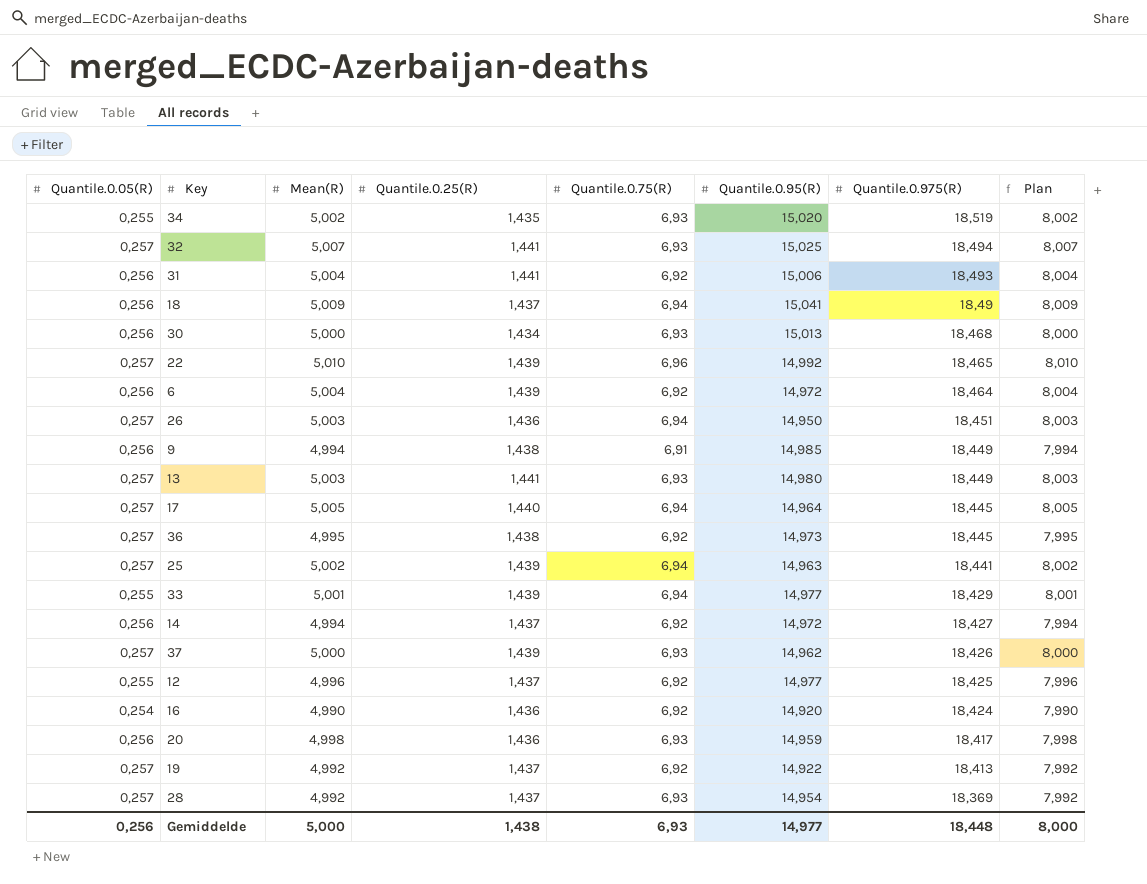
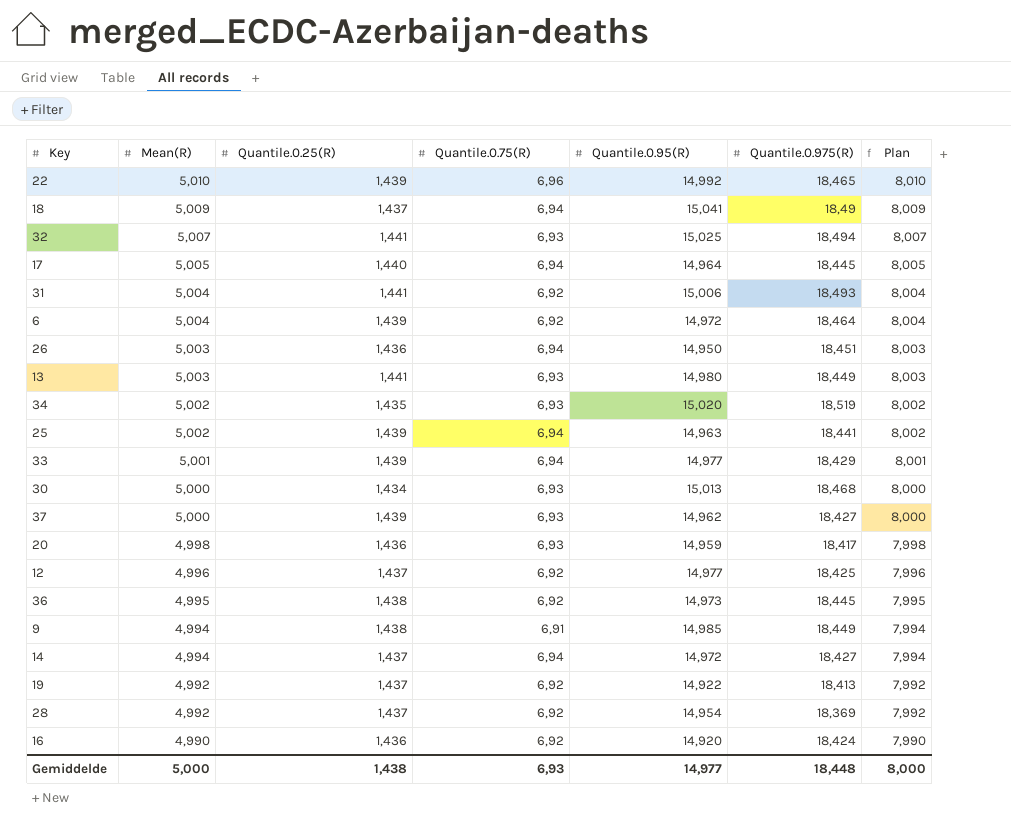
row order: Quantile.0.975(R) descending -> Mean(R) descending
column Quantile.0.05(R) | position: 1 -> none
37 | Quantile.0.975(R): 18,426 -> 18,427
14 | Quantile.0.75(R): 6,92 -> 6,94
28 | Quantile.0.75(R): 6,93 -> 6,92

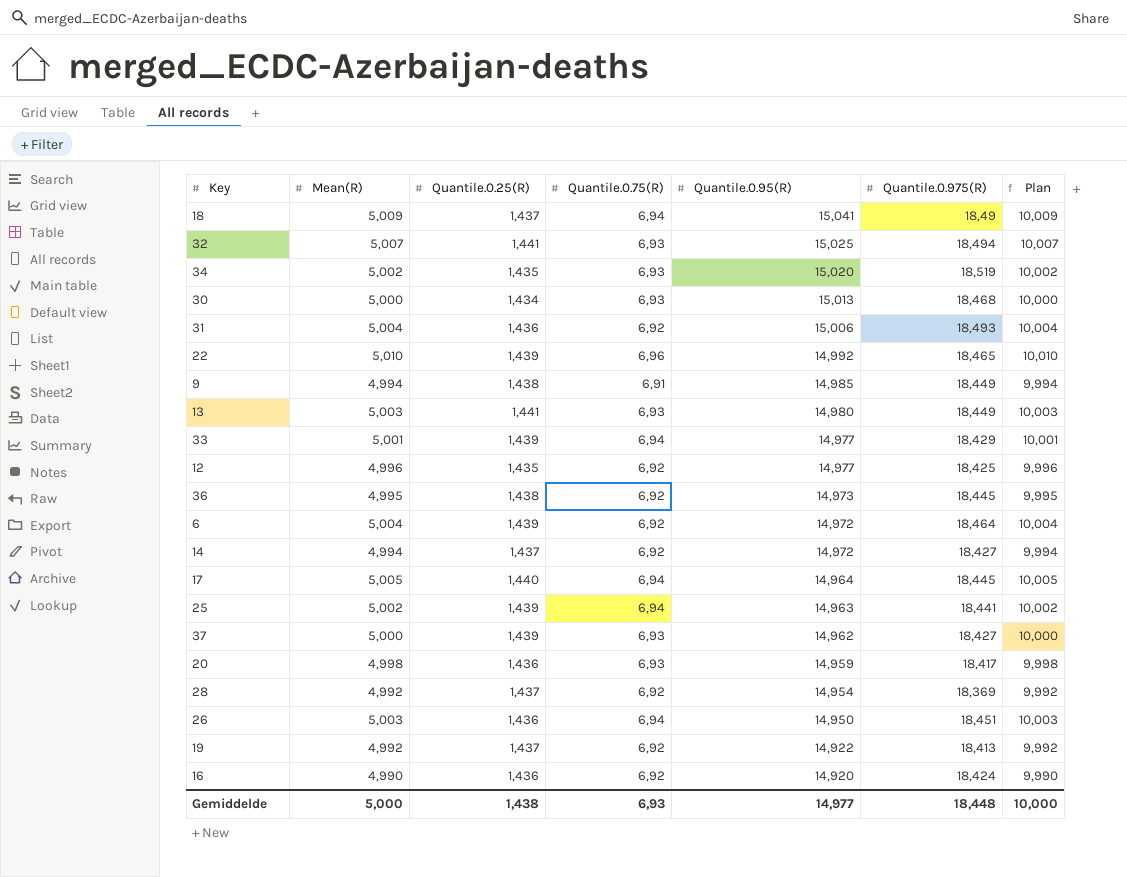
row order: Mean(R) descending -> Quantile.0.95(R) descending
column Plan | formula: [Mean(R)] + 3 -> [Mean(R)] + 5
31 | Quantile.0.25(R): 1,441 -> 1,436
12 | Quantile.0.25(R): 1,437 -> 1,435
14 | Quantile.0.75(R): 6,94 -> 6,92
Gemiddelde | Plan: 8,000 -> 10,000

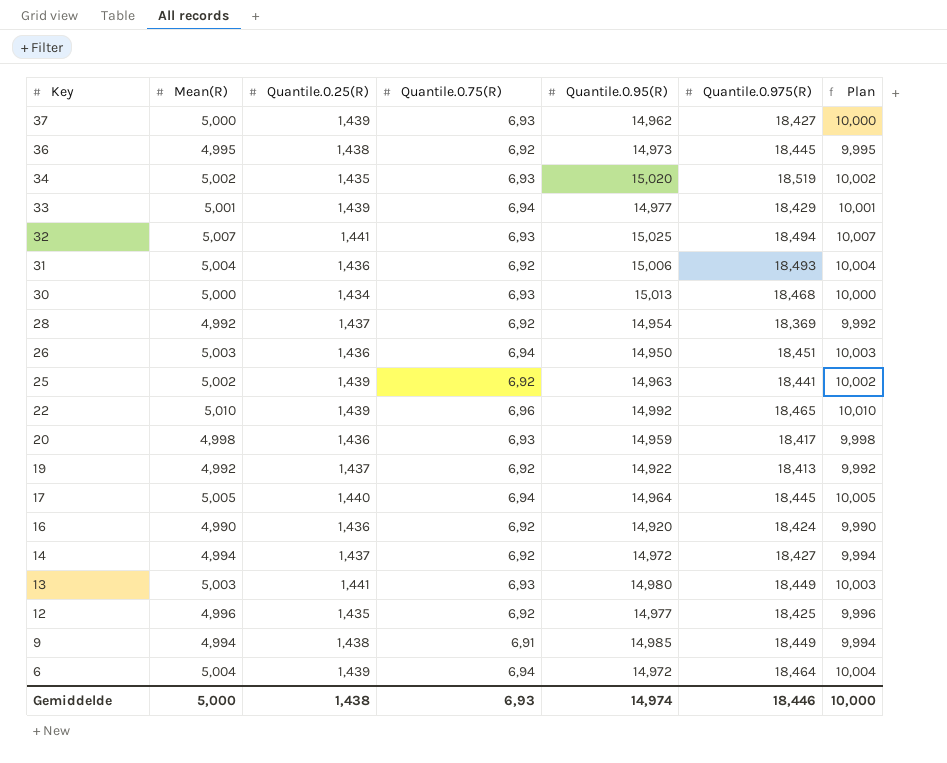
row order: Quantile.0.95(R) descending -> Key descending
row 18: 5,009 | 1,437 | 6,94 | 15,041 | 18,49 | 10,009 -> none
25 | Quantile.0.75(R): 6,94 -> 6,92
6 | Quantile.0.75(R): 6,92 -> 6,94
Gemiddelde | Quantile.0.95(R): 14,977 -> 14,974
Gemiddelde | Quantile.0.975(R): 18,448 -> 18,446

